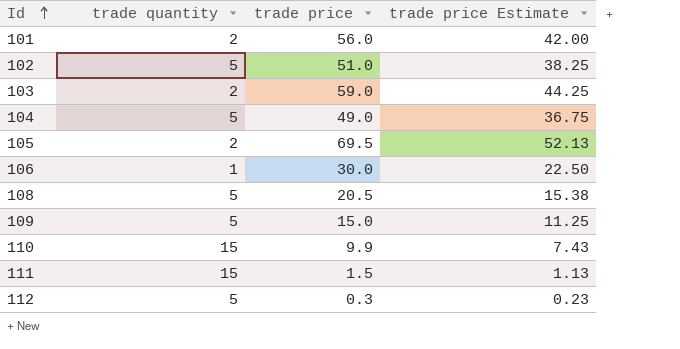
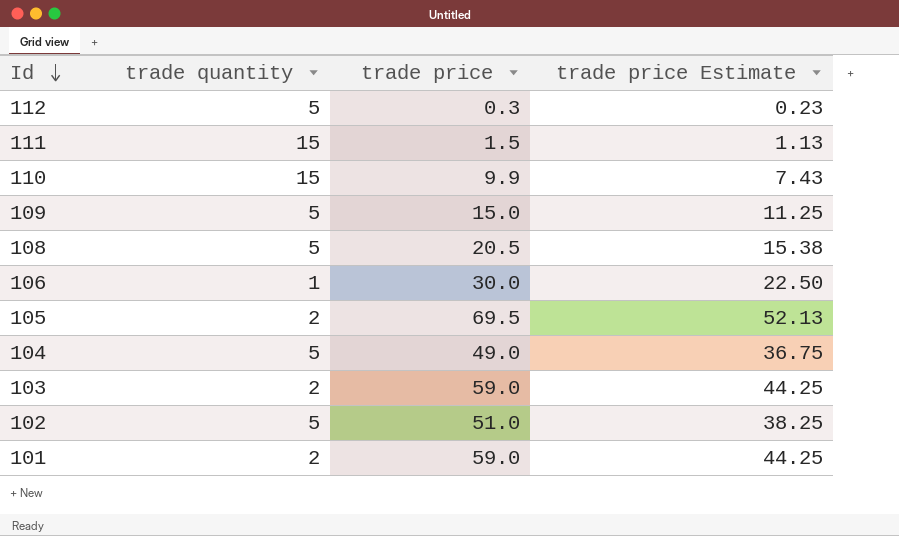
row order: Id ascending -> Id descending
101 | trade price: 56.0 -> 59.0
101 | trade price Estimate: 42.00 -> 44.25

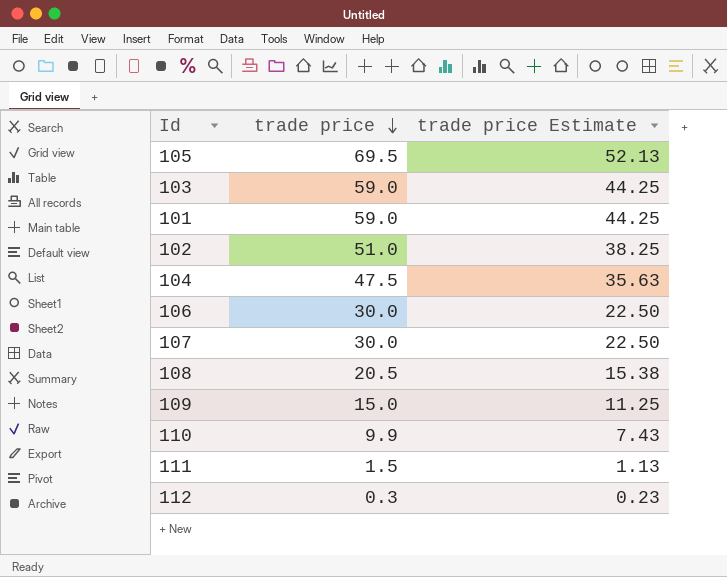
row order: Id descending -> trade price descending
column trade quantity | position: 2 -> none
104 | trade price: 49.0 -> 47.5
104 | trade price Estimate: 36.75 -> 35.63
row 107: none -> 30.0 | 22.50

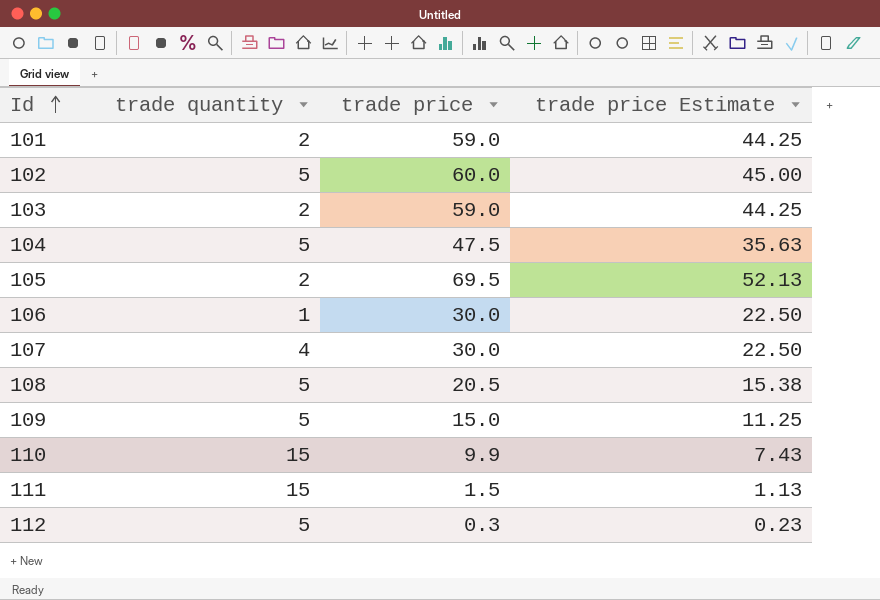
row order: trade price descending -> Id ascending
column trade quantity | position: none -> 2
102 | trade price: 51.0 -> 60.0
102 | trade price Estimate: 38.25 -> 45.00

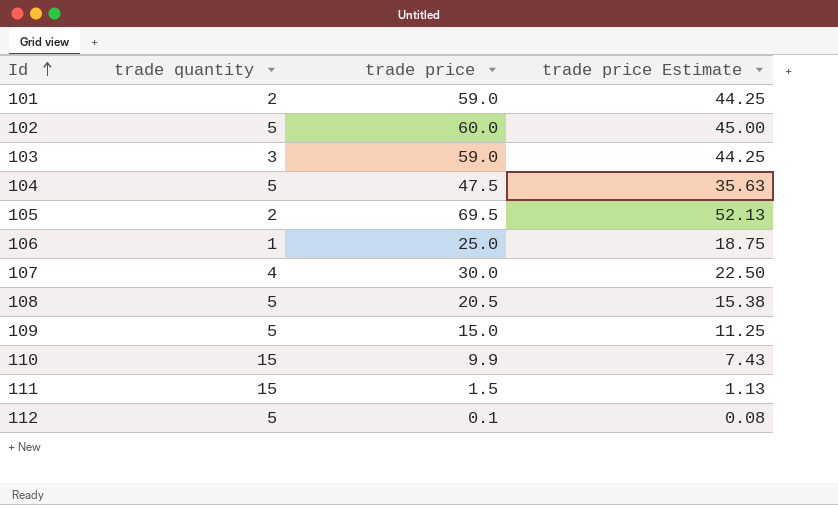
103 | trade quantity: 2 -> 3
106 | trade price: 30.0 -> 25.0
106 | trade price Estimate: 22.50 -> 18.75
112 | trade price: 0.3 -> 0.1
112 | trade price Estimate: 0.23 -> 0.08

